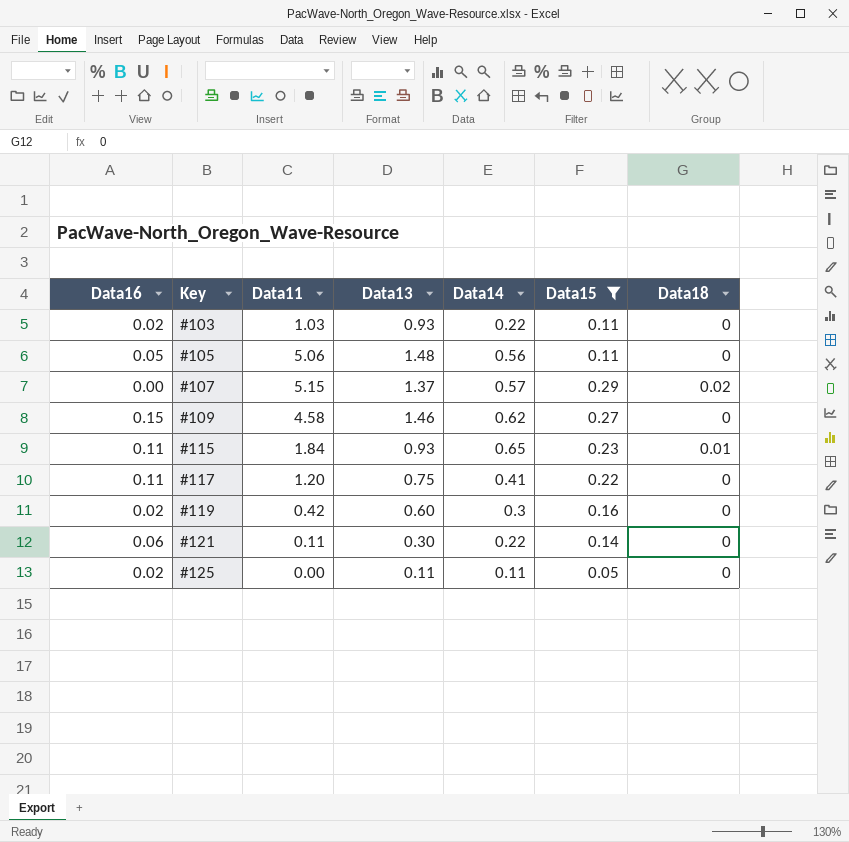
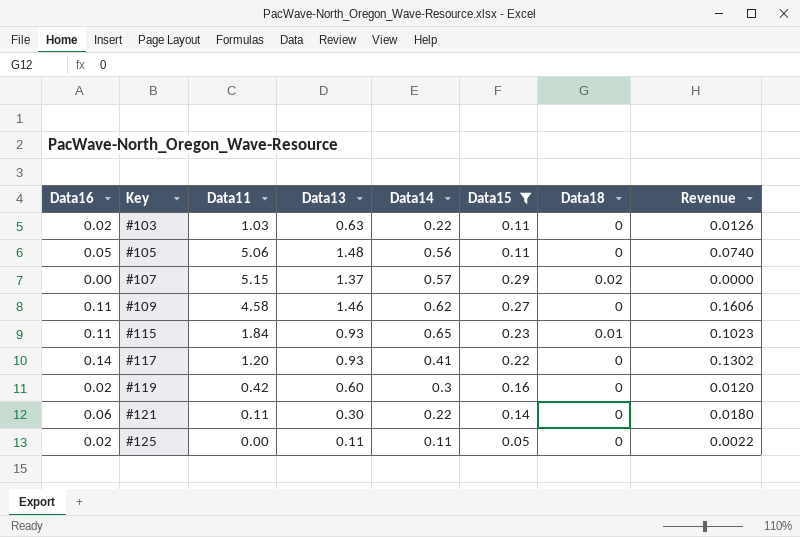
column Revenue | formula: none -> [Data16] * [Data13]
#103 | Data13: 0.93 -> 0.63
#109 | Data16: 0.15 -> 0.11
#117 | Data16: 0.11 -> 0.14
#117 | Data13: 0.75 -> 0.93

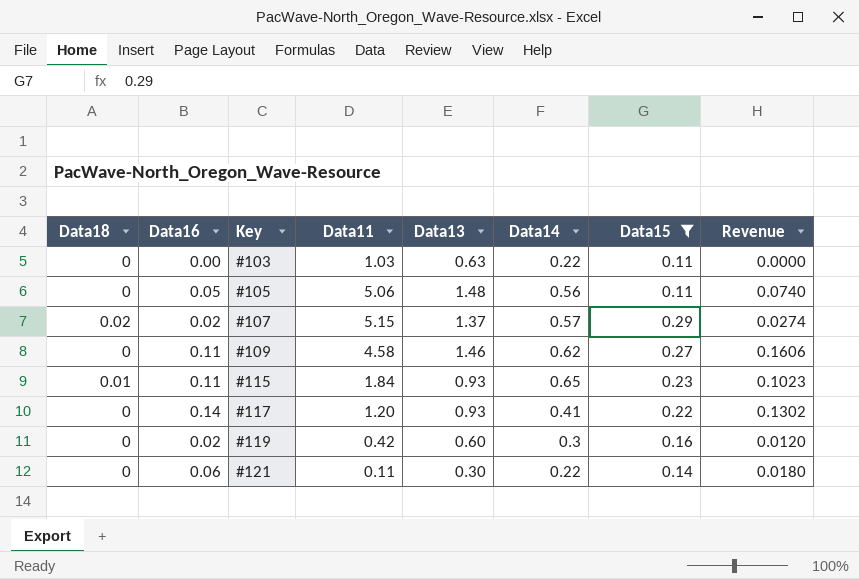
column Data18 | position: 7 -> 1
row #125: 0.02 | 0.00 | 0.11 | 0.11 | 0.05 | 0 | 0.0022 -> none
#103 | Data16: 0.02 -> 0.00
#103 | Revenue: 0.0126 -> 0.0000
#107 | Data16: 0.00 -> 0.02
#107 | Revenue: 0.0000 -> 0.0274

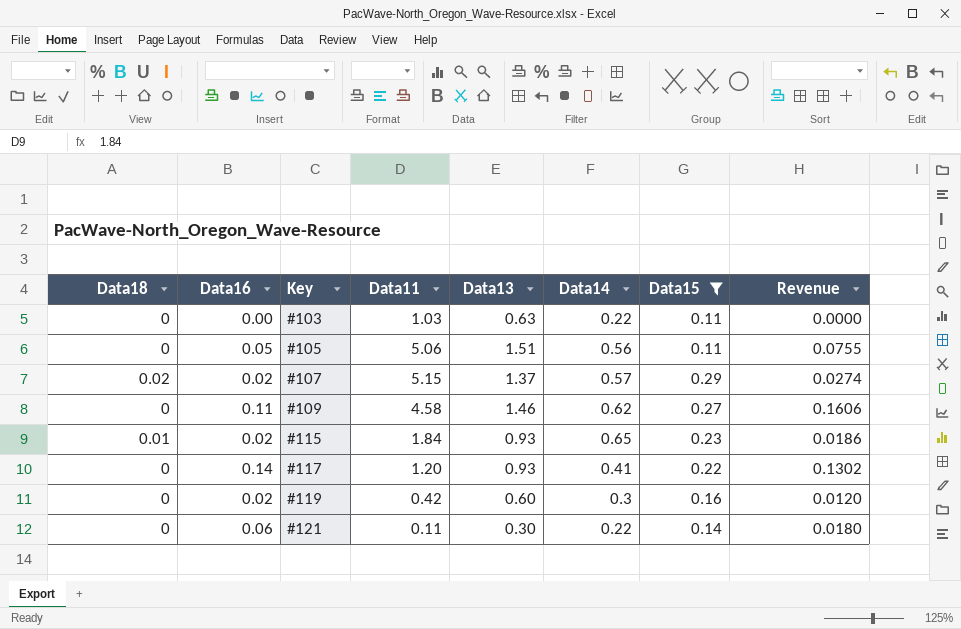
#105 | Data13: 1.48 -> 1.51
#105 | Revenue: 0.0740 -> 0.0755
#115 | Data16: 0.11 -> 0.02
#115 | Revenue: 0.1023 -> 0.0186

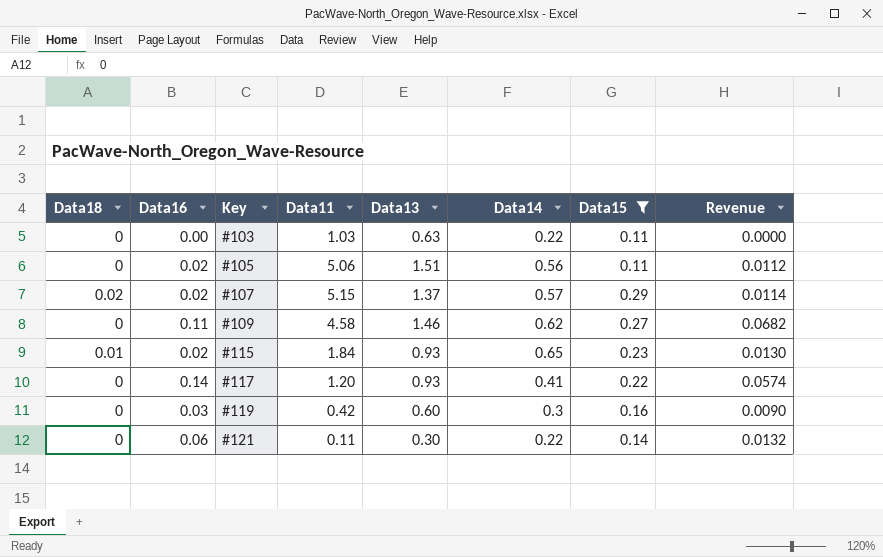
column Revenue | formula: [Data16] * [Data13] -> [Data16] * [Data14]
#105 | Data16: 0.05 -> 0.02
#119 | Data16: 0.02 -> 0.03

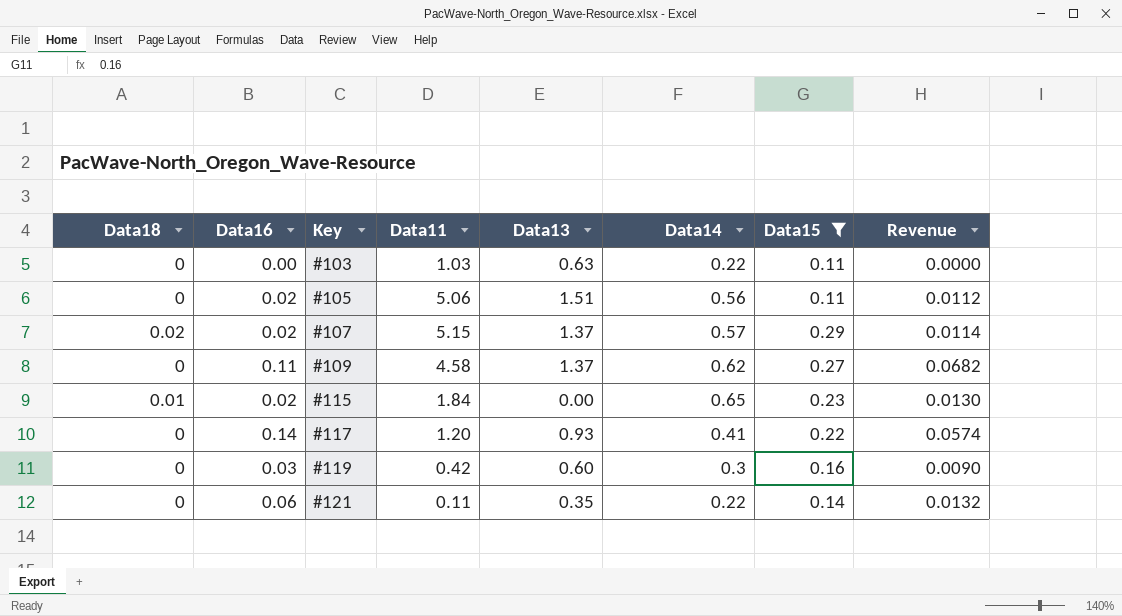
#109 | Data13: 1.46 -> 1.37
#115 | Data13: 0.93 -> 0.00
#121 | Data13: 0.30 -> 0.35

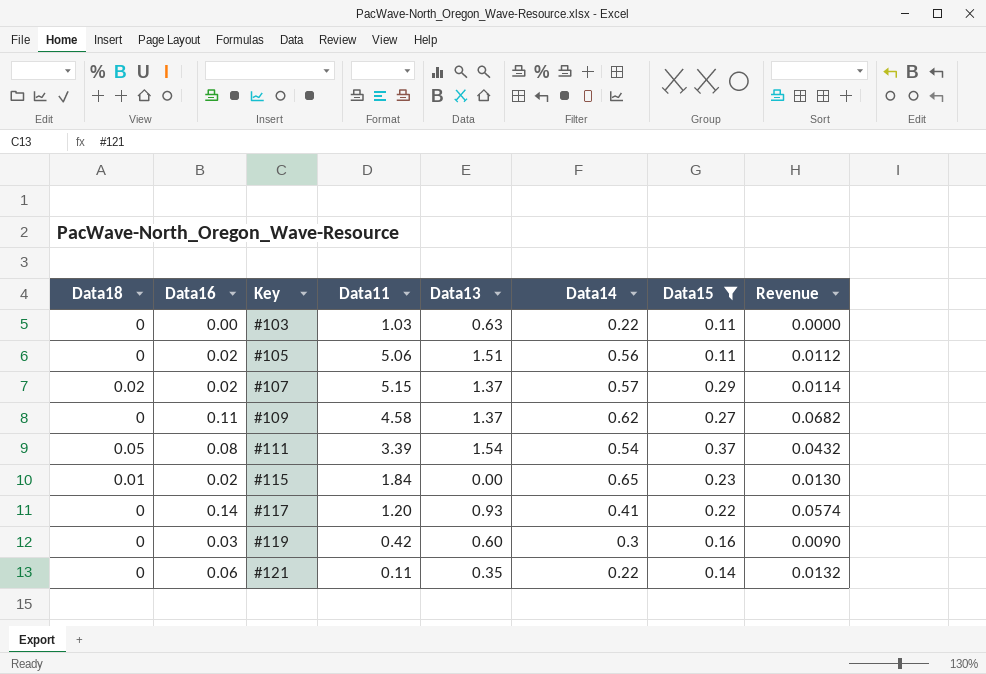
row #111: none -> 0.05 | 0.08 | 3.39 | 1.54 | 0.54 | 0.37 | 0.0432

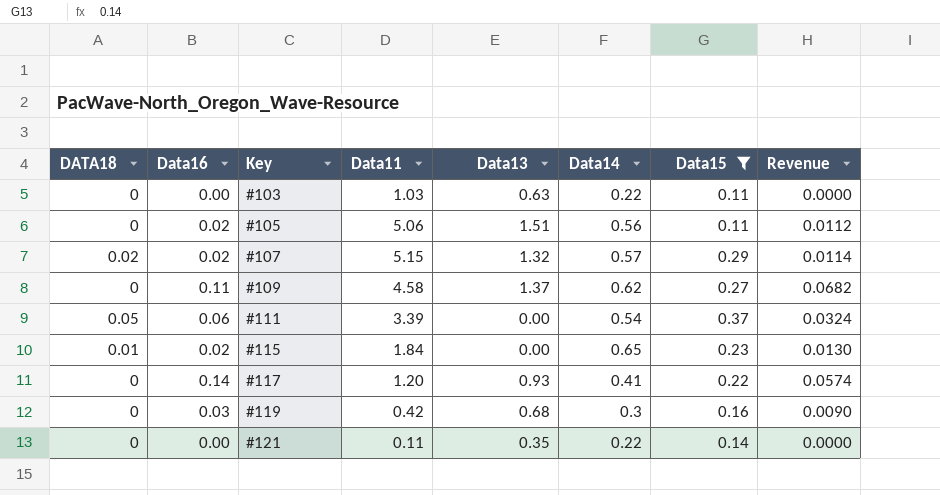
column name: Data18 -> DATA18
#107 | Data13: 1.37 -> 1.32
#111 | Data16: 0.08 -> 0.06
#111 | Data13: 1.54 -> 0.00
#111 | Revenue: 0.0432 -> 0.0324
#119 | Data13: 0.60 -> 0.68
#121 | Data16: 0.06 -> 0.00
#121 | Revenue: 0.0132 -> 0.0000

